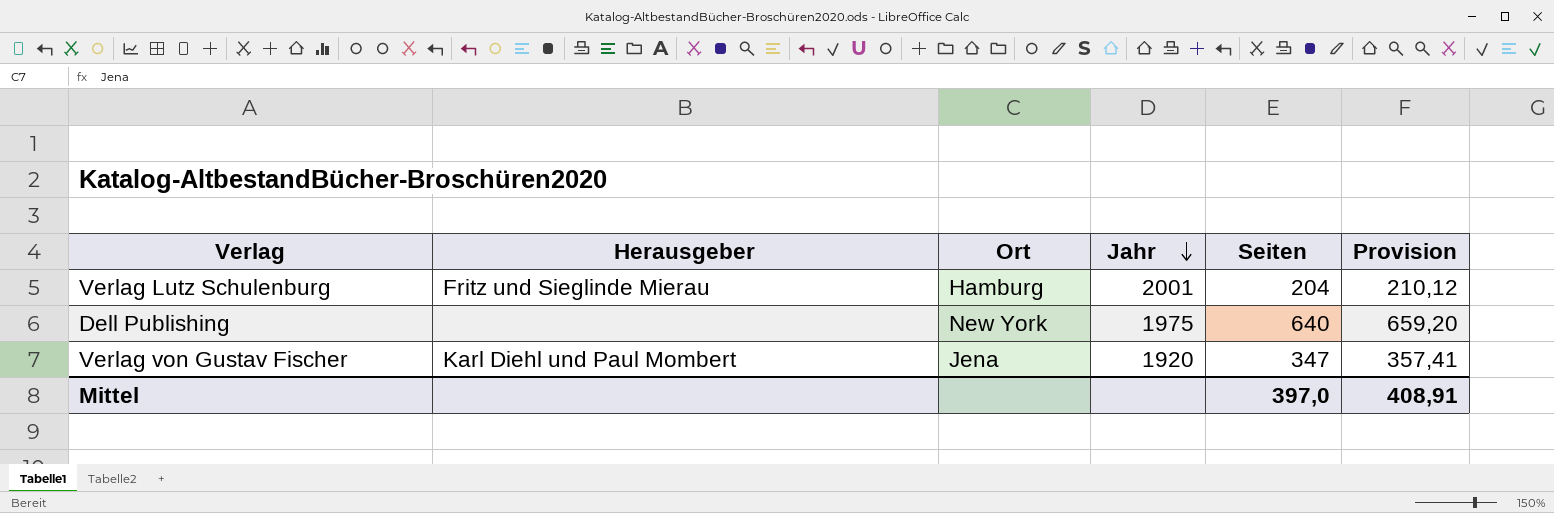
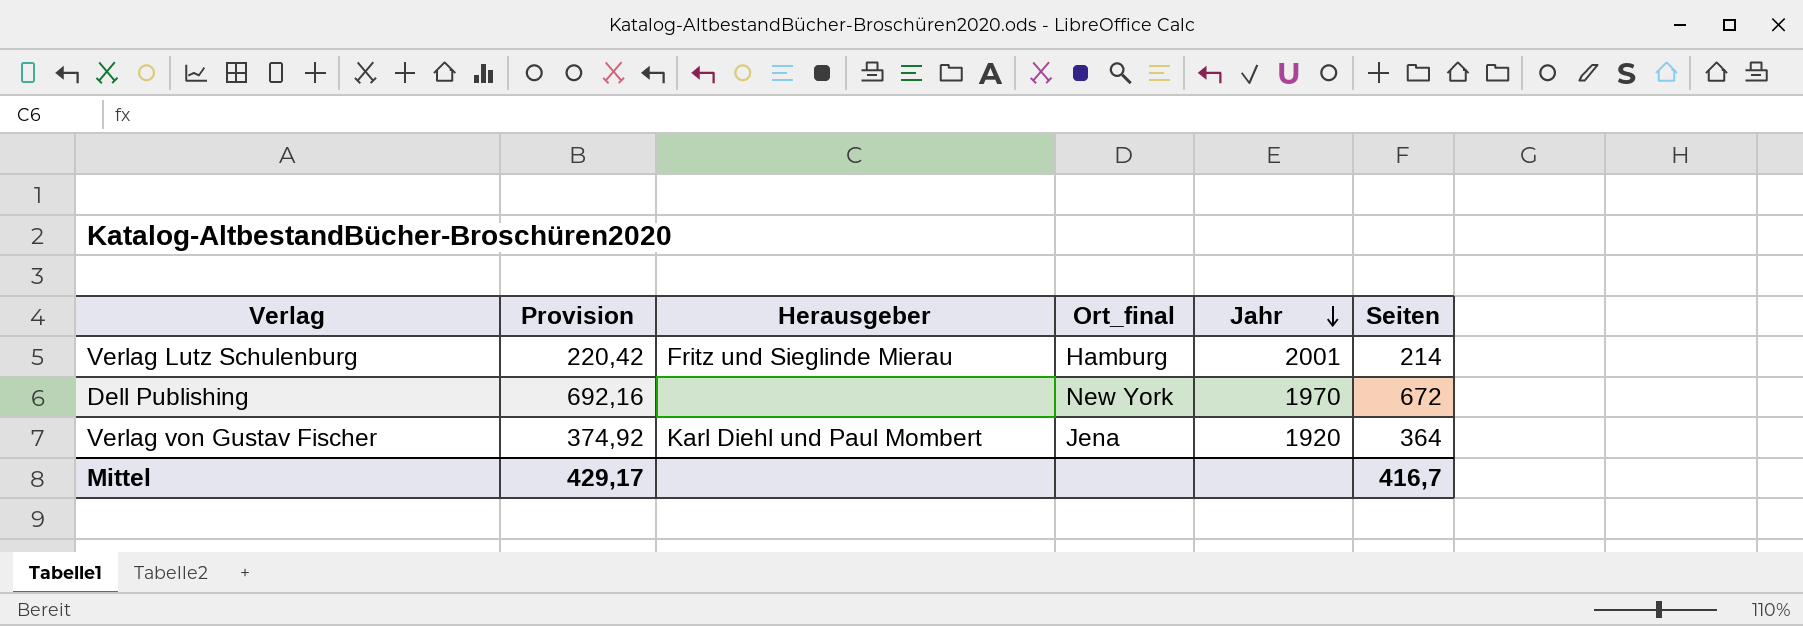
column Provision | position: 6 -> 2
column name: Ort -> Ort_final
Verlag Lutz Schulenburg | Provision: 210,12 -> 220,42
Verlag Lutz Schulenburg | Seiten: 204 -> 214
Dell Publishing | Provision: 659,20 -> 692,16
Dell Publishing | Jahr: 1975 -> 1970
Dell Publishing | Seiten: 640 -> 672
Verlag von Gustav Fischer | Provision: 357,41 -> 374,92
Verlag von Gustav Fischer | Seiten: 347 -> 364
Mittel | Provision: 408,91 -> 429,17
Mittel | Seiten: 397,0 -> 416,7

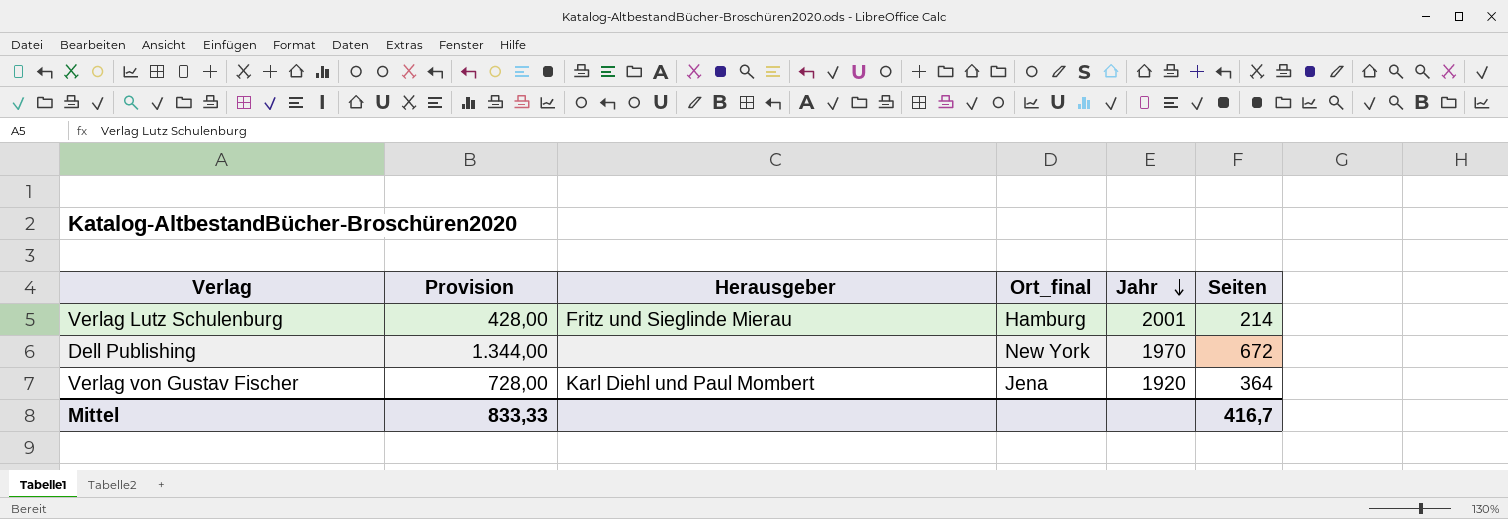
column Provision | formula: [Seiten] * 1,03 -> [Seiten] * 2
Mittel | Provision: 429,17 -> 833,33

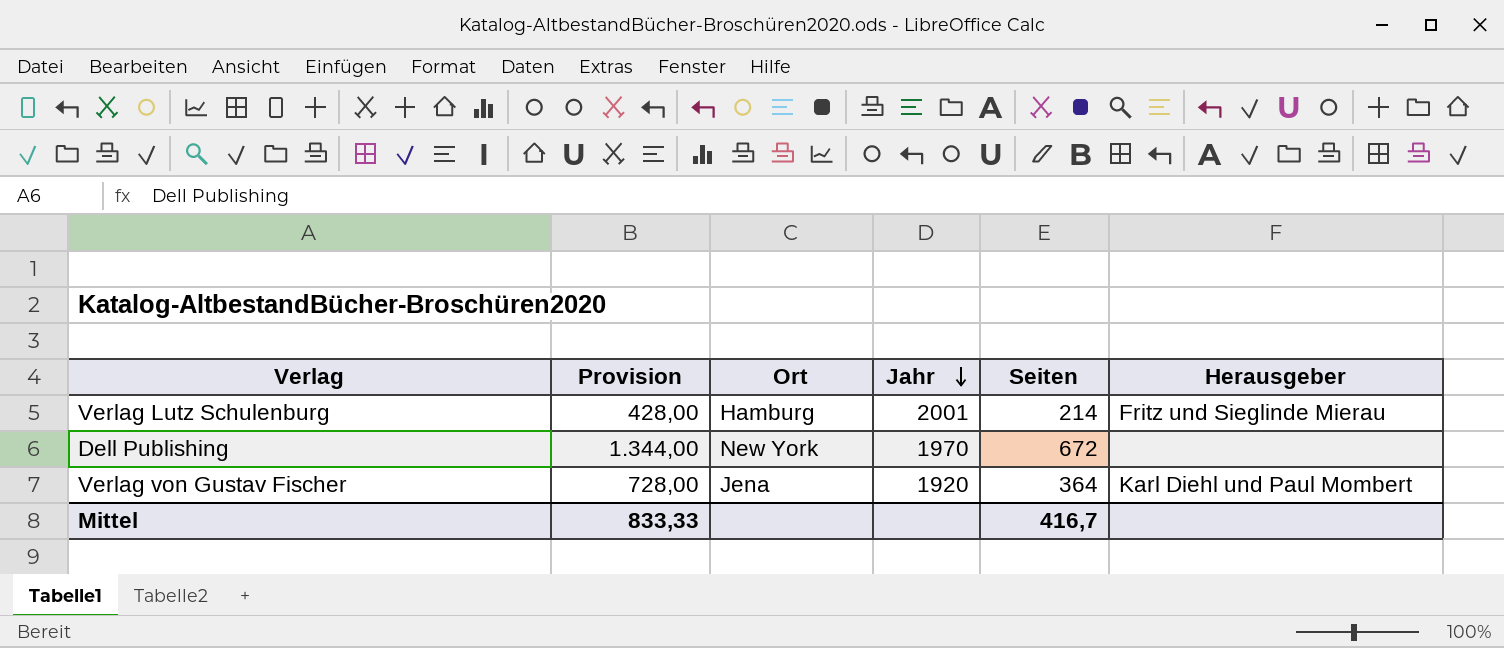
column name: Ort_final -> Ort
column Herausgeber | position: 3 -> 6

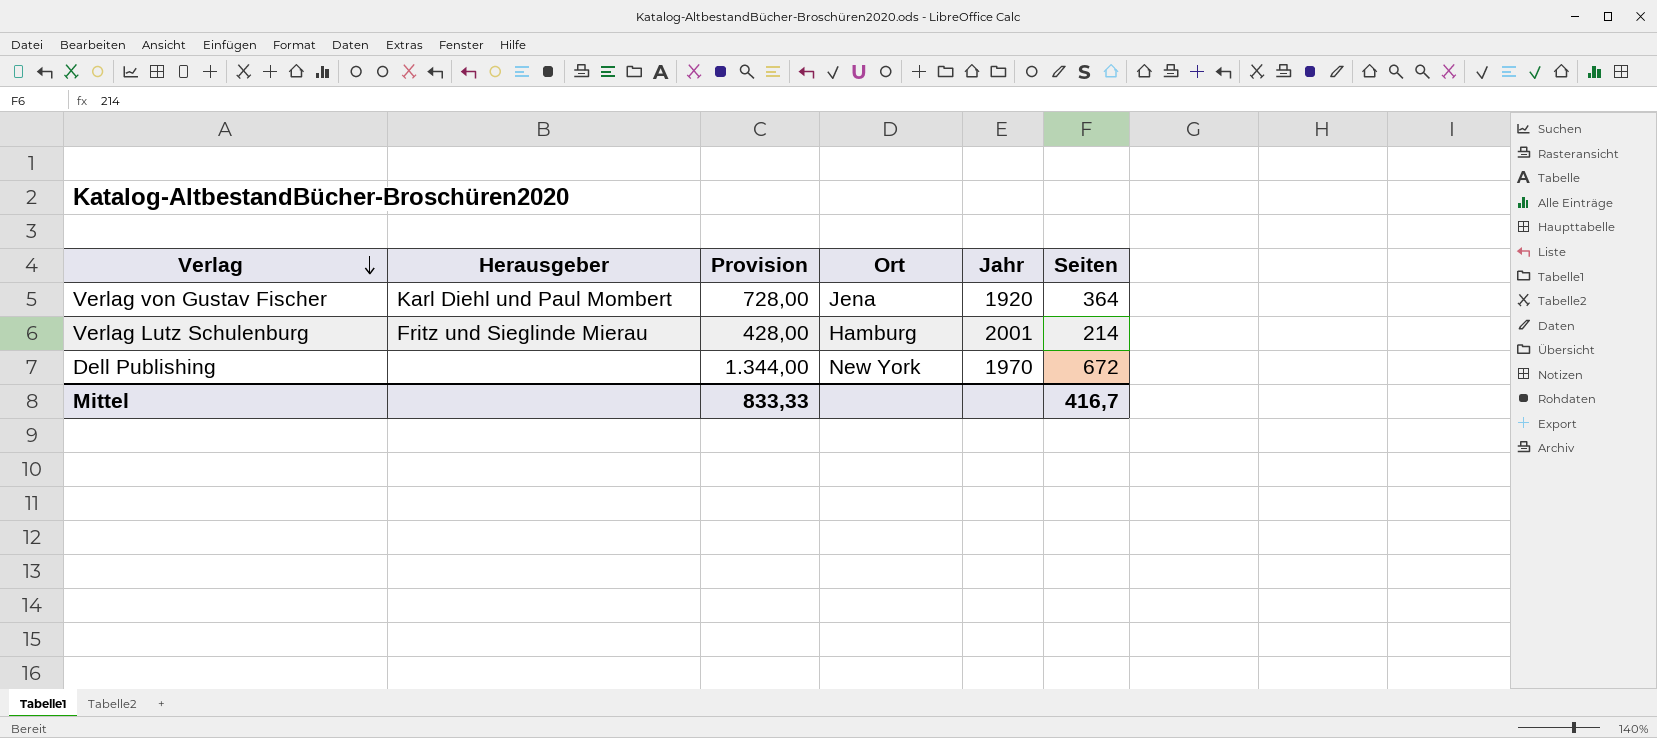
row order: Jahr descending -> Verlag descending
column Herausgeber | position: 6 -> 2

